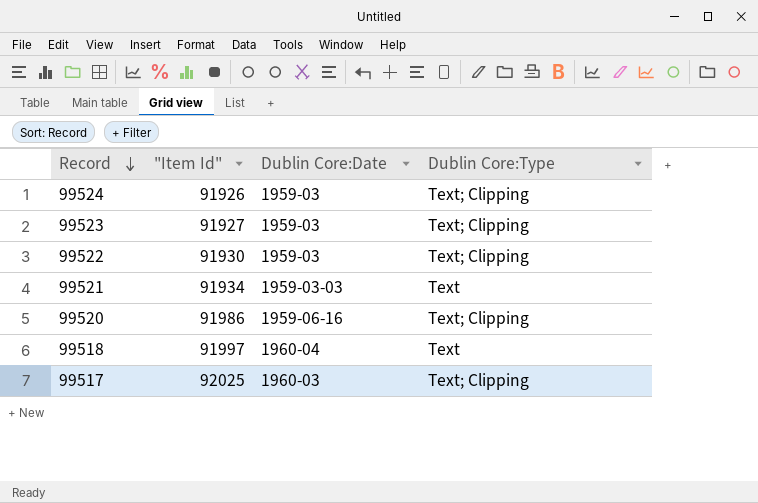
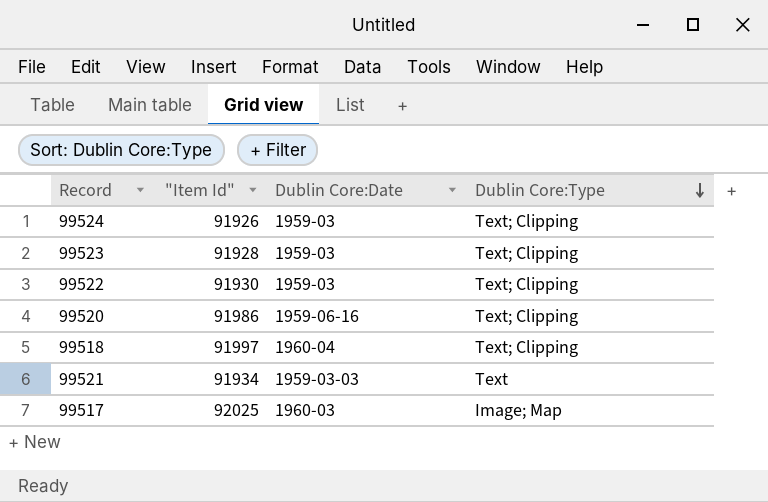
row order: Record descending -> Dublin Core:Type descending
99523 | "Item Id": 91927 -> 91928
99518 | Dublin Core:Type: Text -> Text; Clipping
99517 | Dublin Core:Type: Text; Clipping -> Image; Map

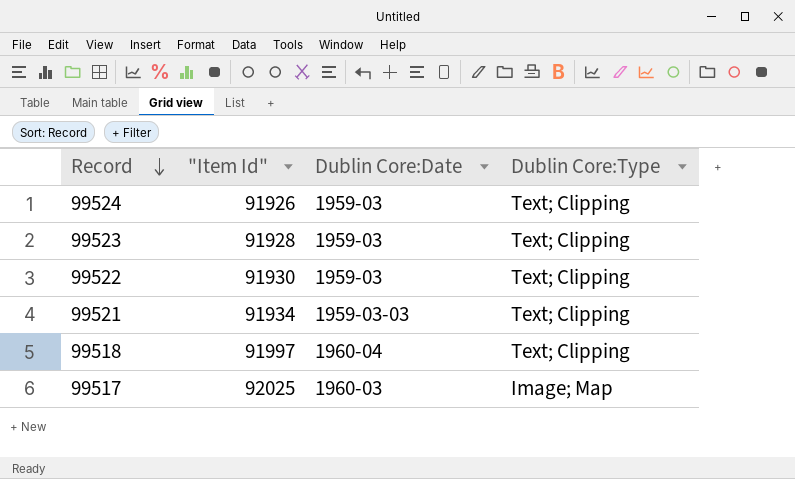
row order: Dublin Core:Type descending -> Record descending
row 99520: 91986 | 1959-06-16 | Text; Clipping -> none
99521 | Dublin Core:Type: Text -> Text; Clipping

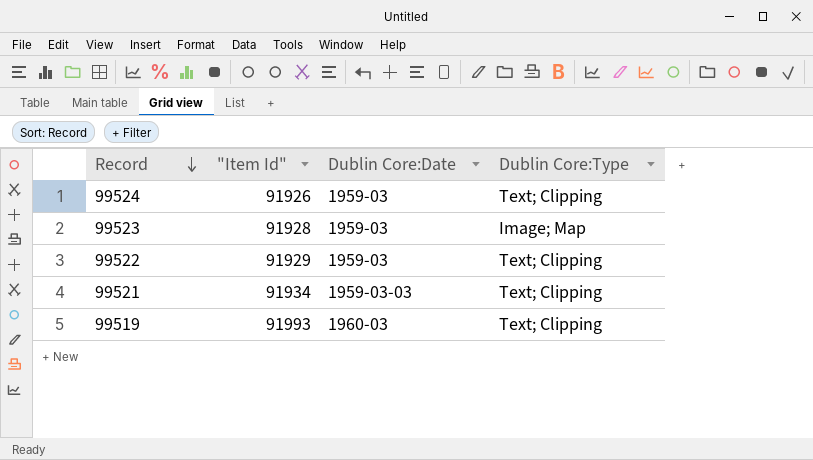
row 99518: 91997 | 1960-04 | Text; Clipping -> none
row 99517: 92025 | 1960-03 | Image; Map -> none
99523 | Dublin Core:Type: Text; Clipping -> Image; Map
99522 | "Item Id": 91930 -> 91929
row 99519: none -> 91993 | 1960-03 | Text; Clipping

